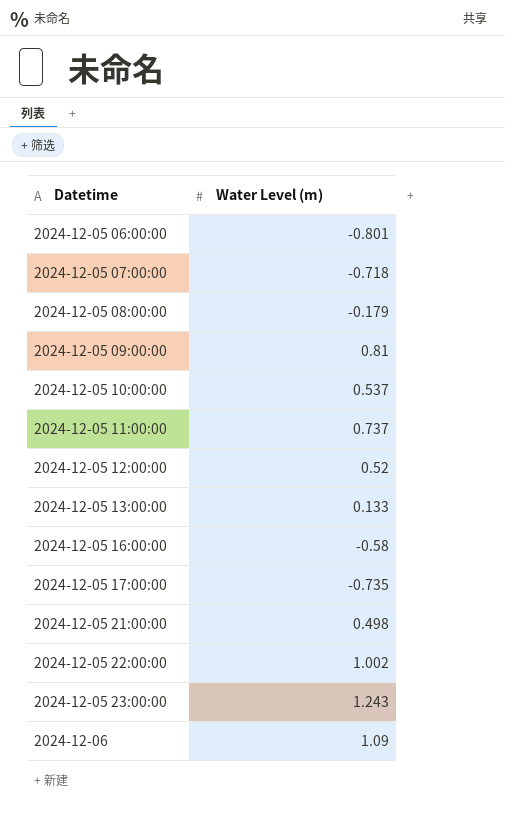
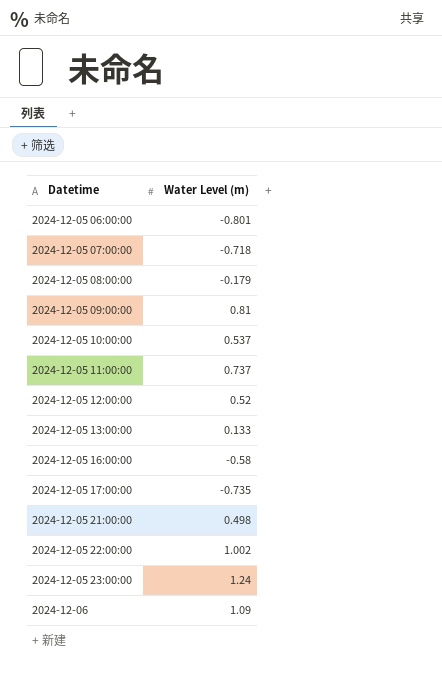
2024-12-05 23:00:00 | Water Level (m): 1.243 -> 1.24

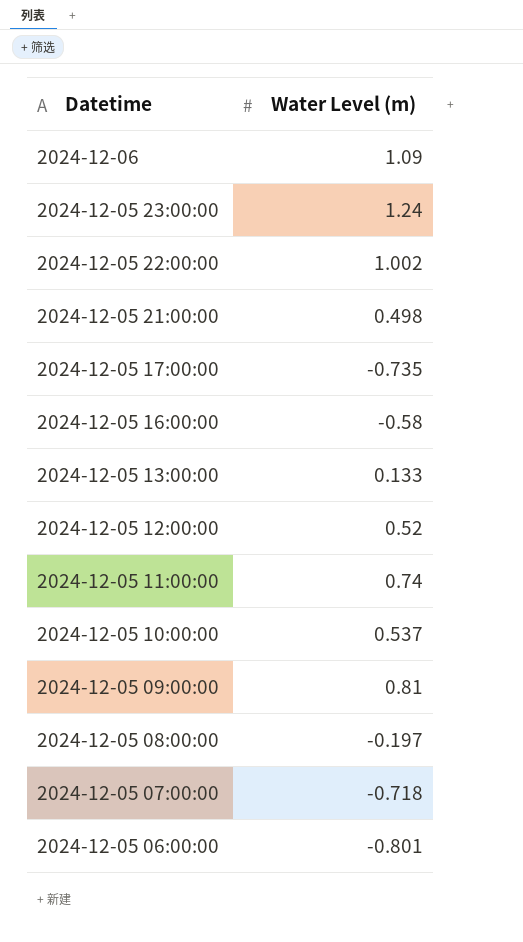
row order: Datetime ascending -> Datetime descending
2024-12-05 11:00:00 | Water Level (m): 0.737 -> 0.74
2024-12-05 08:00:00 | Water Level (m): -0.179 -> -0.197

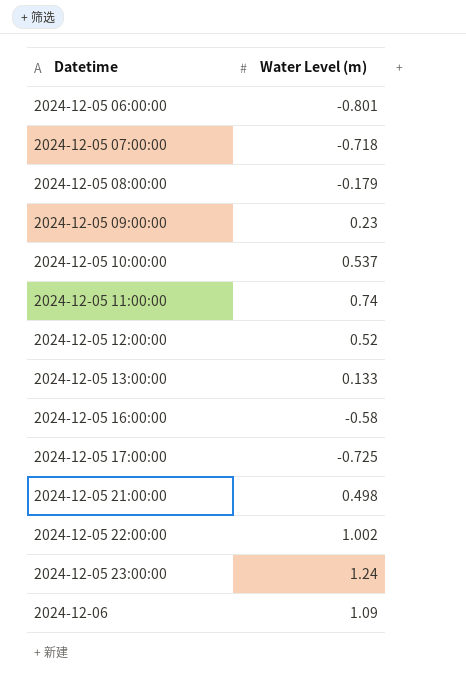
row order: Datetime descending -> Datetime ascending
2024-12-05 08:00:00 | Water Level (m): -0.197 -> -0.179
2024-12-05 09:00:00 | Water Level (m): 0.81 -> 0.23
2024-12-05 17:00:00 | Water Level (m): -0.735 -> -0.725

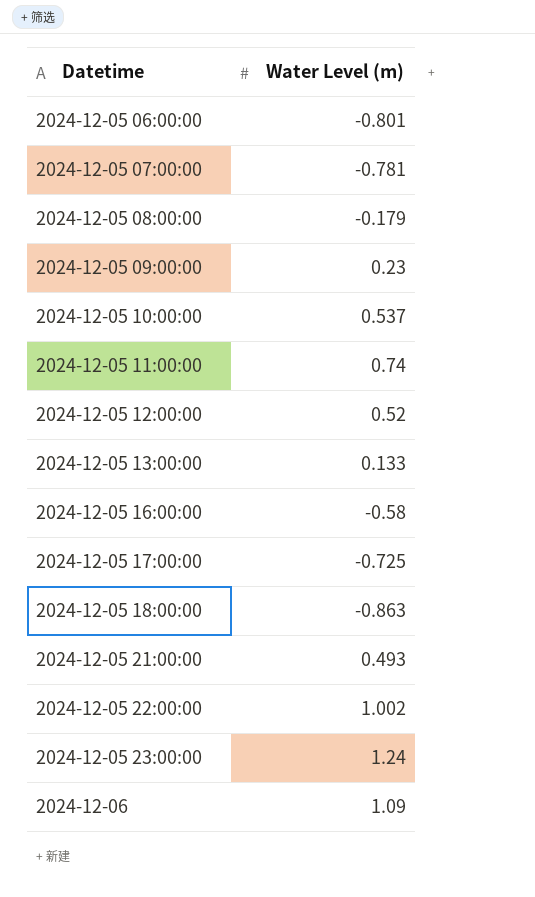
2024-12-05 07:00:00 | Water Level (m): -0.718 -> -0.781
row 2024-12-05 18:00:00: none -> -0.863
2024-12-05 21:00:00 | Water Level (m): 0.498 -> 0.493

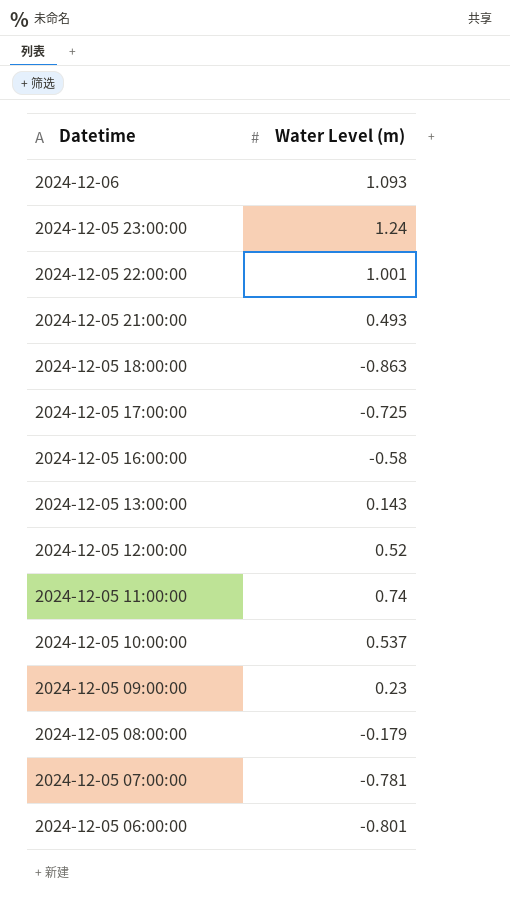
row order: Datetime ascending -> Datetime descending
2024-12-06 | Water Level (m): 1.09 -> 1.093
2024-12-05 22:00:00 | Water Level (m): 1.002 -> 1.001
2024-12-05 13:00:00 | Water Level (m): 0.133 -> 0.143

